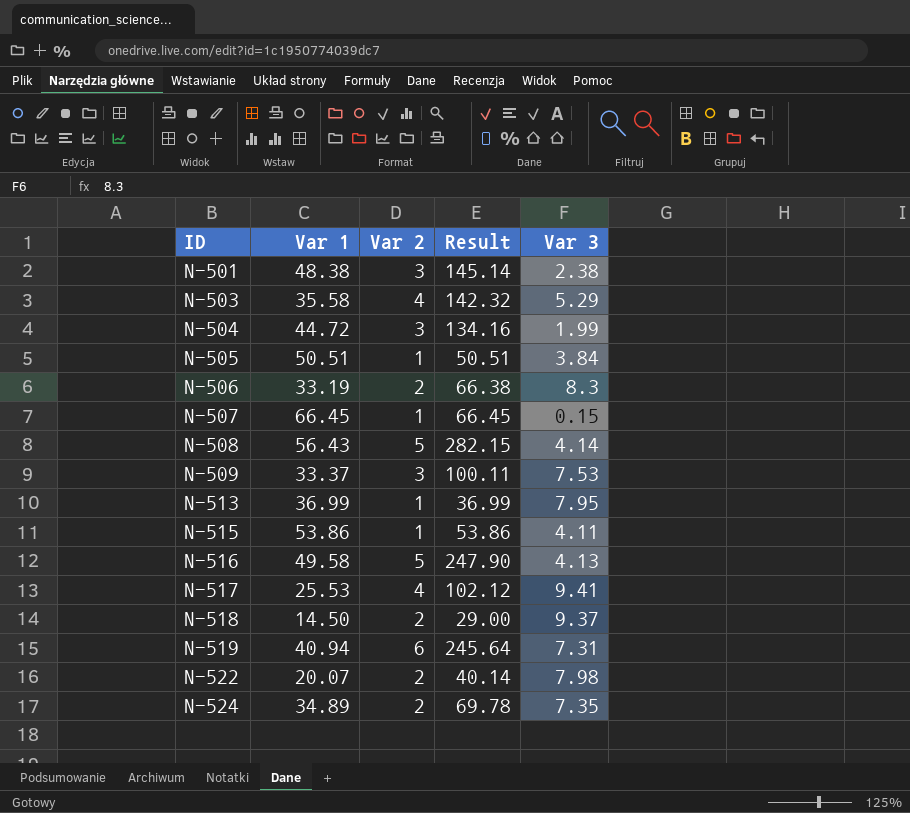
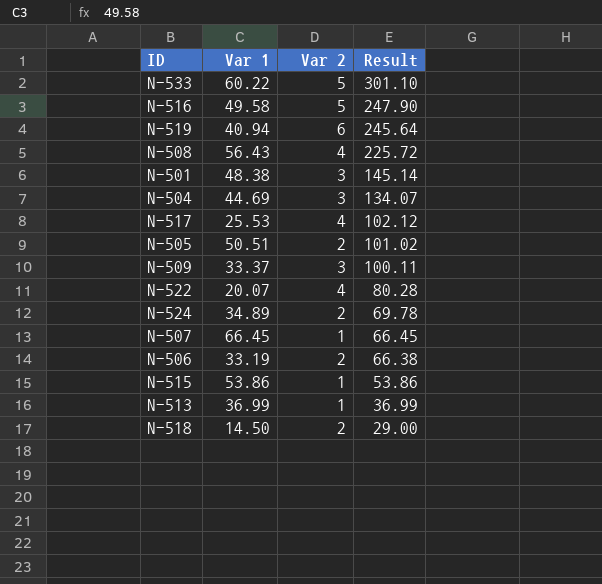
row order: ID ascending -> Result descending
column Var 3 | position: 5 -> none
row N-503: 35.58 | 4 | 142.32 | 5.29 -> none
row N-533: none -> 60.22 | 5 | 301.10
N-508 | Var 2: 5 -> 4
N-508 | Result: 282.15 -> 225.72
N-504 | Var 1: 44.72 -> 44.69
N-504 | Result: 134.16 -> 134.07
N-505 | Var 2: 1 -> 2
N-505 | Result: 50.51 -> 101.02
N-522 | Var 2: 2 -> 4
N-522 | Result: 40.14 -> 80.28

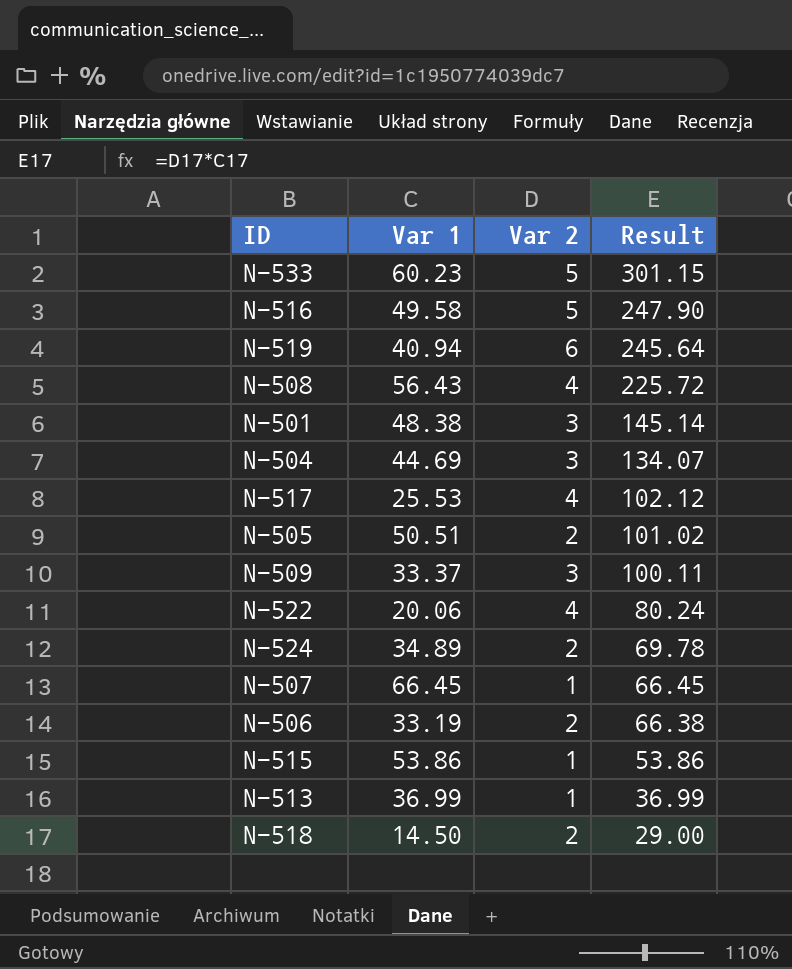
N-533 | Var 1: 60.22 -> 60.23
N-533 | Result: 301.10 -> 301.15
N-522 | Var 1: 20.07 -> 20.06
N-522 | Result: 80.28 -> 80.24

